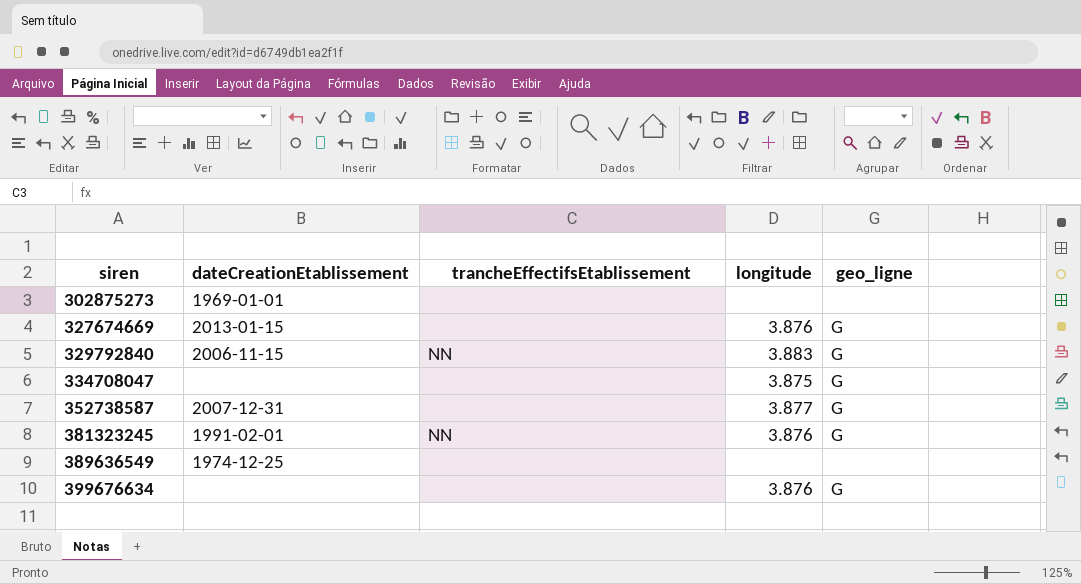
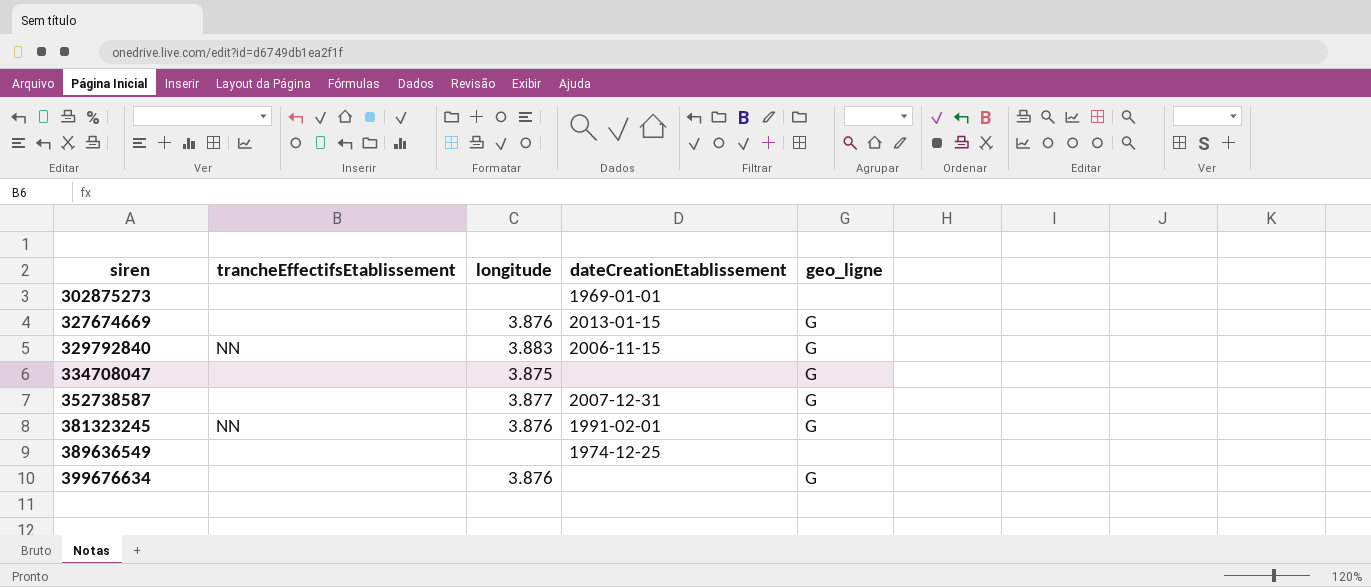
column dateCreationEtablissement | position: 2 -> 4

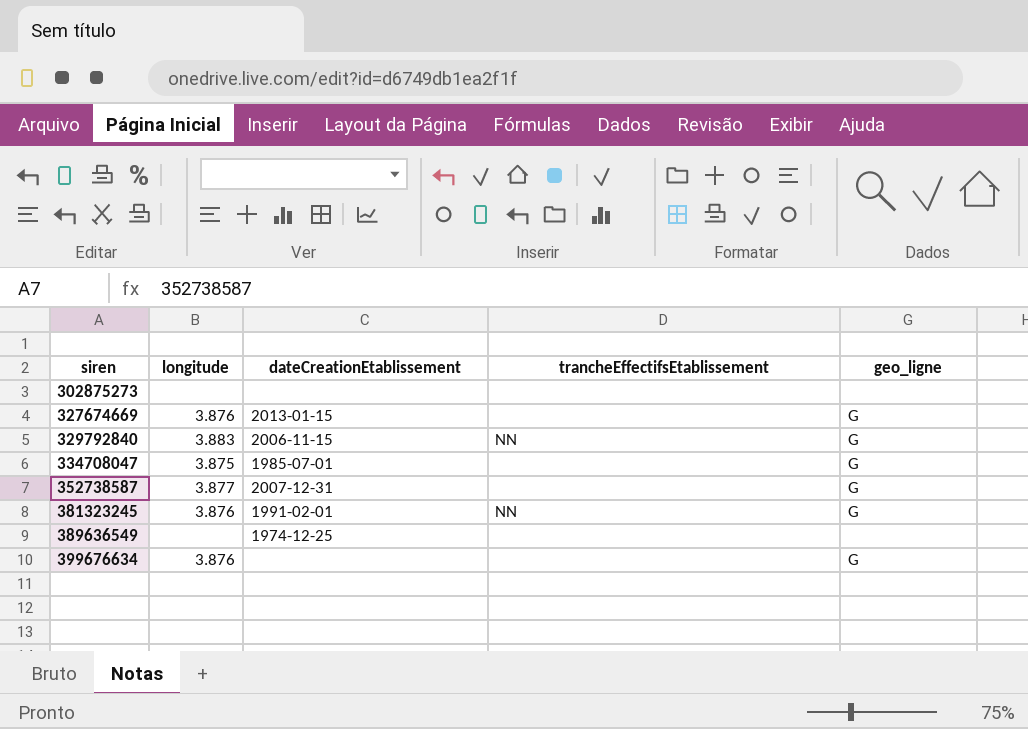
column trancheEffectifsEtablissement | position: 2 -> 4
302875273 | dateCreationEtablissement: 1969-01-01 -> none
334708047 | dateCreationEtablissement: none -> 1985-07-01

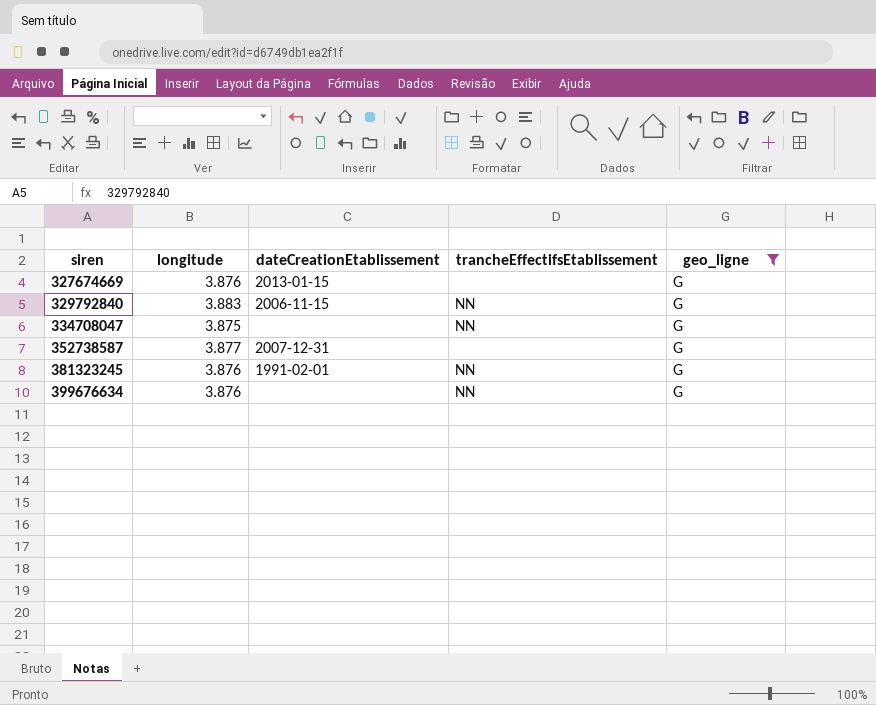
filter: none -> geo_ligne = G
334708047 | dateCreationEtablissement: 1985-07-01 -> none
334708047 | trancheEffectifsEtablissement: none -> NN
399676634 | trancheEffectifsEtablissement: none -> NN

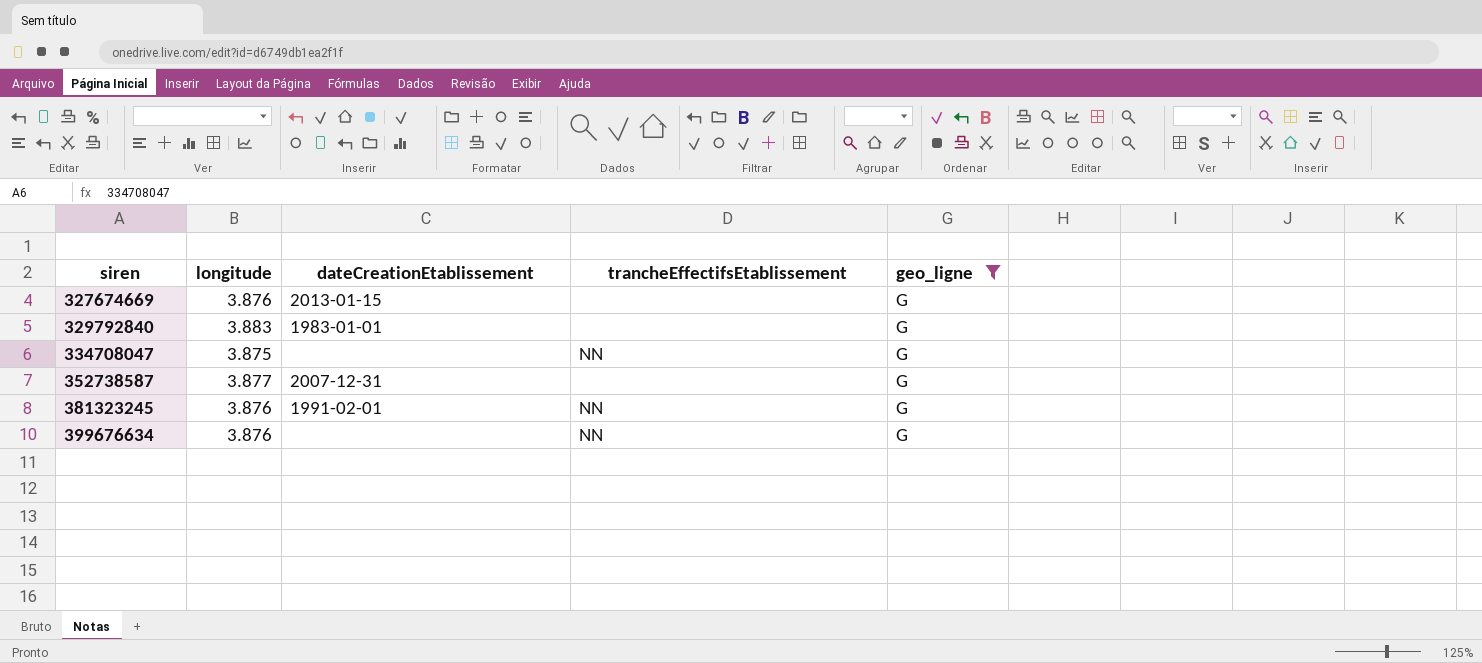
329792840 | dateCreationEtablissement: 2006-11-15 -> 1983-01-01
329792840 | trancheEffectifsEtablissement: NN -> none

